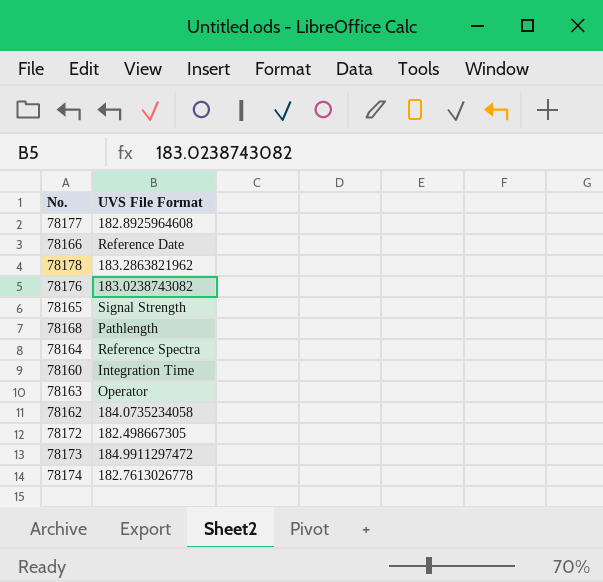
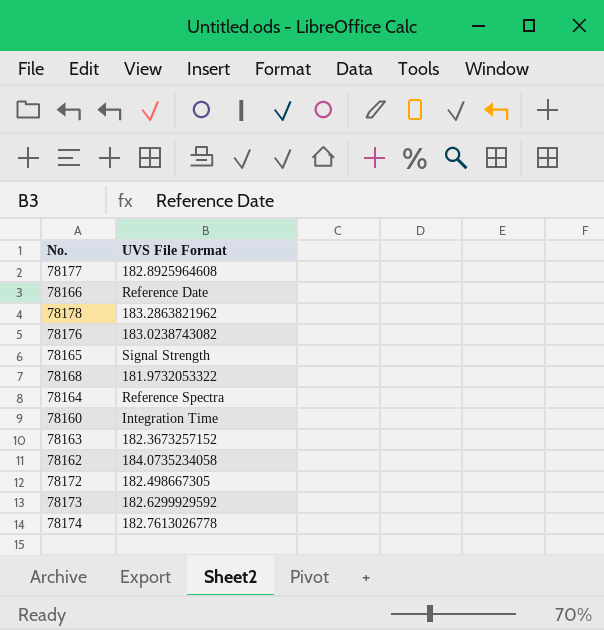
78168 | UVS File Format: Pathlength -> 181.9732053322
78163 | UVS File Format: Operator -> 182.3673257152
78173 | UVS File Format: 184.9911297472 -> 182.6299929592

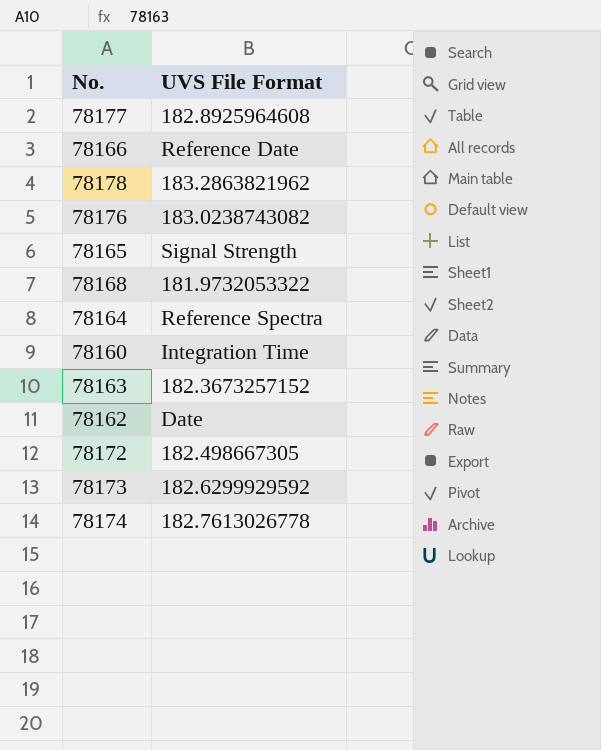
78162 | UVS File Format: 184.0735234058 -> Date

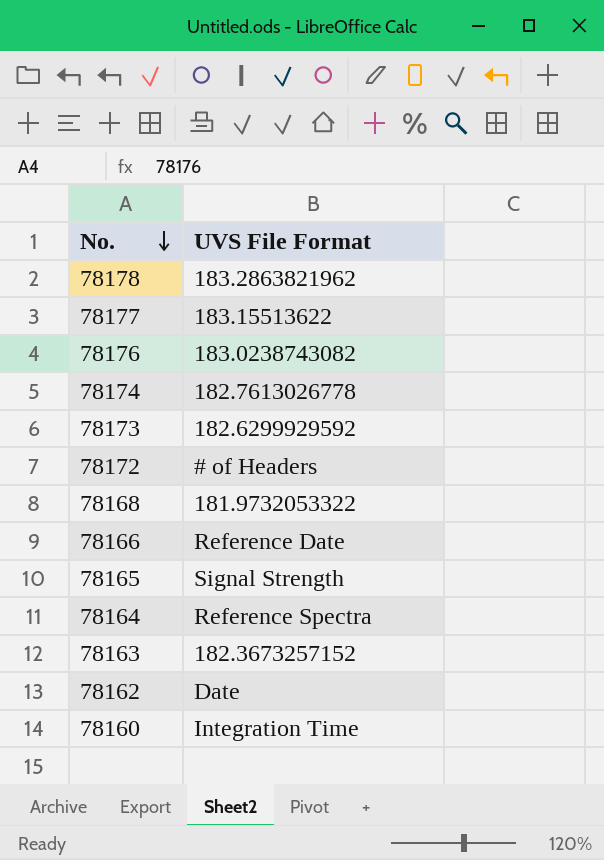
row order: none -> No. descending
78177 | UVS File Format: 182.8925964608 -> 183.15513622
78172 | UVS File Format: 182.498667305 -> # of Headers

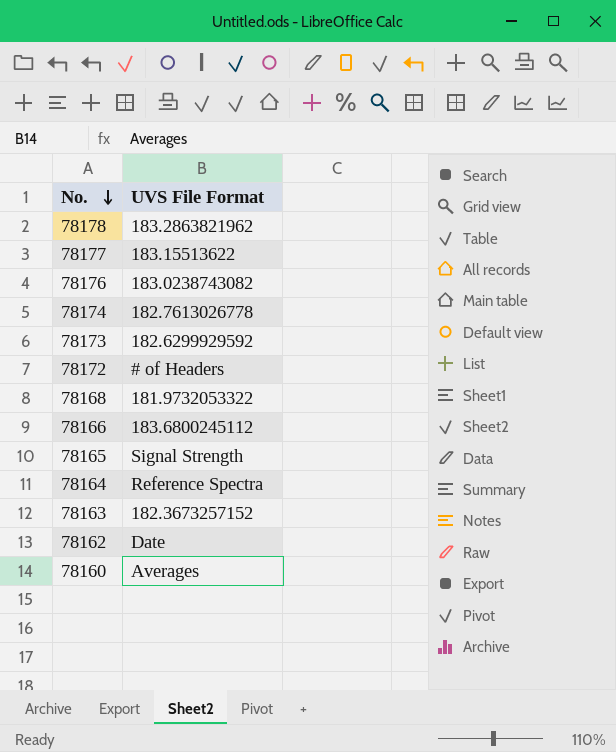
78166 | UVS File Format: Reference Date -> 183.6800245112
78160 | UVS File Format: Integration Time -> Averages

